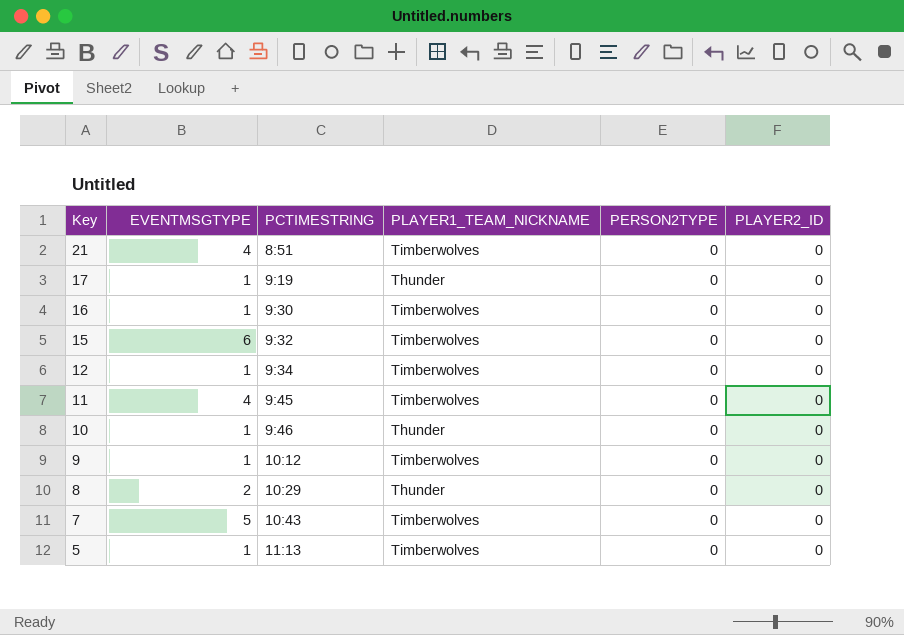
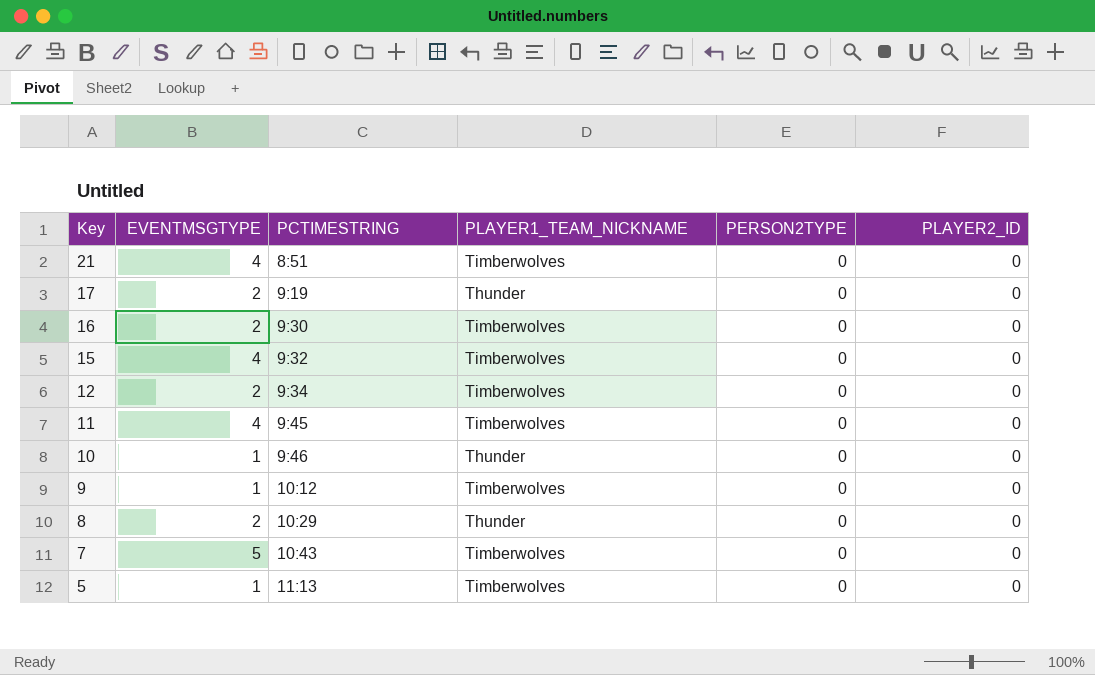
17 | EVENTMSGTYPE: 1 -> 2
16 | EVENTMSGTYPE: 1 -> 2
15 | EVENTMSGTYPE: 6 -> 4
12 | EVENTMSGTYPE: 1 -> 2

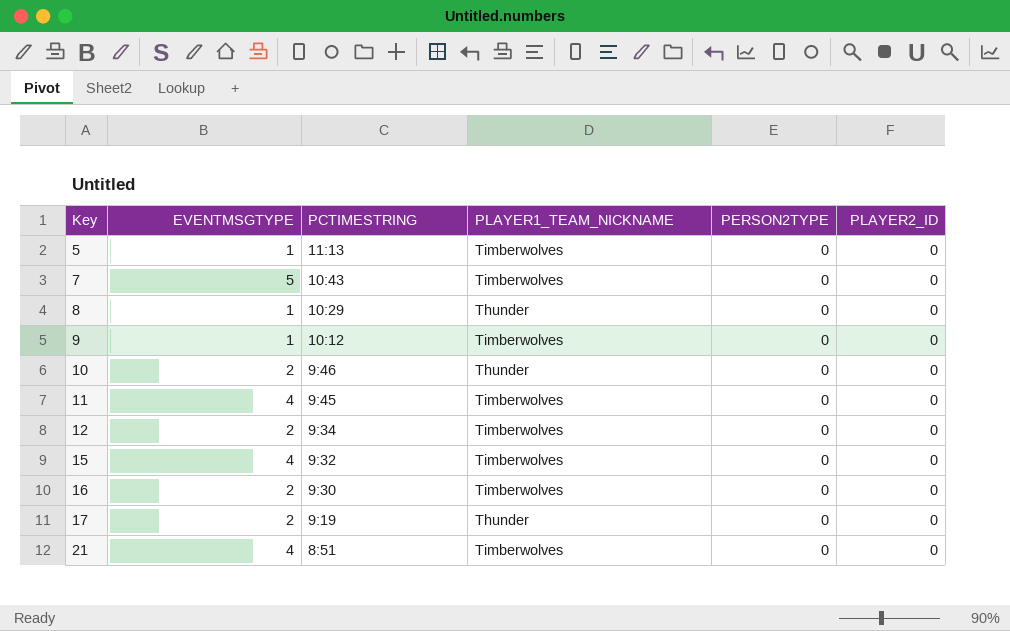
row order: Key descending -> Key ascending
8 | EVENTMSGTYPE: 2 -> 1
10 | EVENTMSGTYPE: 1 -> 2

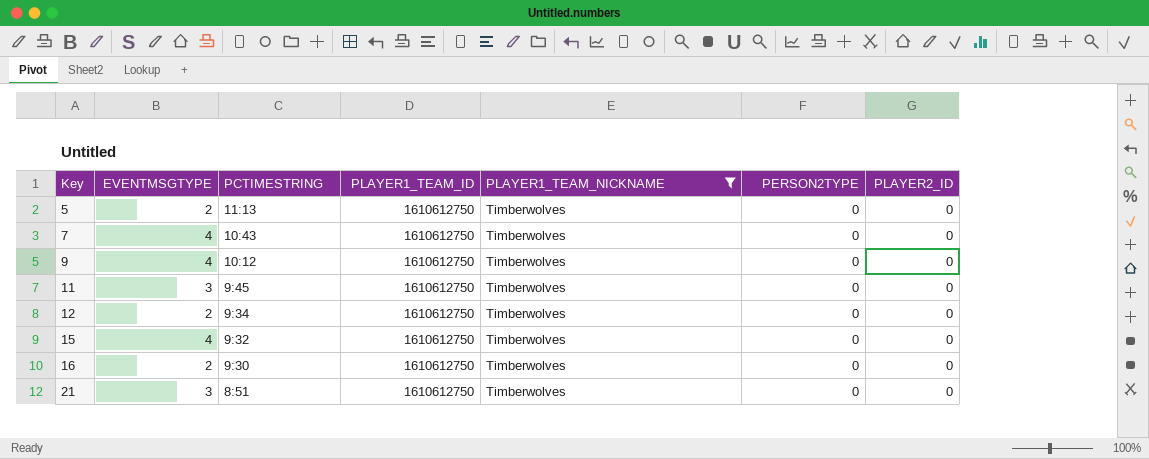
filter: none -> PLAYER1_TEAM_NICKNAME = Timberwolves
column PLAYER1_TEAM_ID | position: none -> 4
5 | EVENTMSGTYPE: 1 -> 2
7 | EVENTMSGTYPE: 5 -> 4
9 | EVENTMSGTYPE: 1 -> 4
11 | EVENTMSGTYPE: 4 -> 3
21 | EVENTMSGTYPE: 4 -> 3

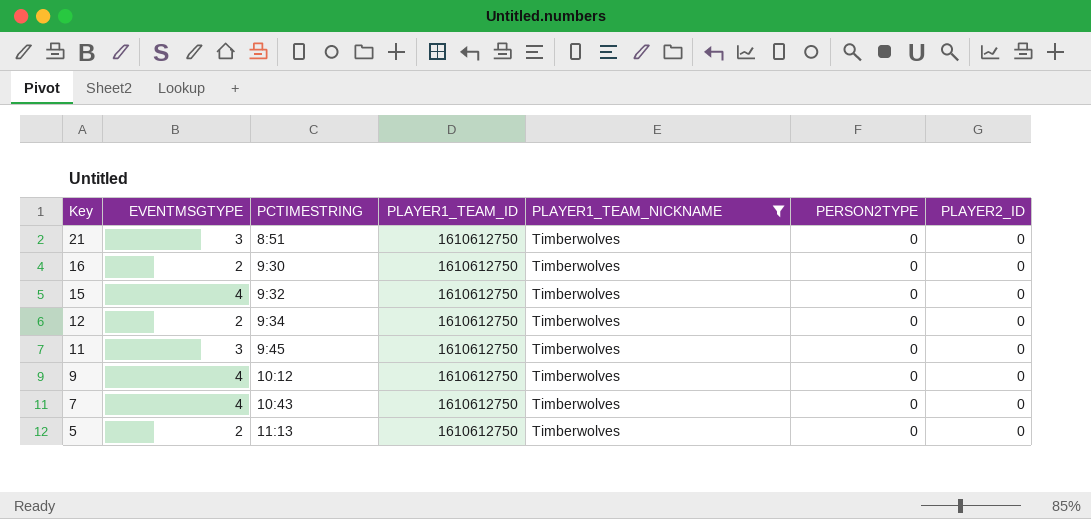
row order: Key ascending -> Key descending

